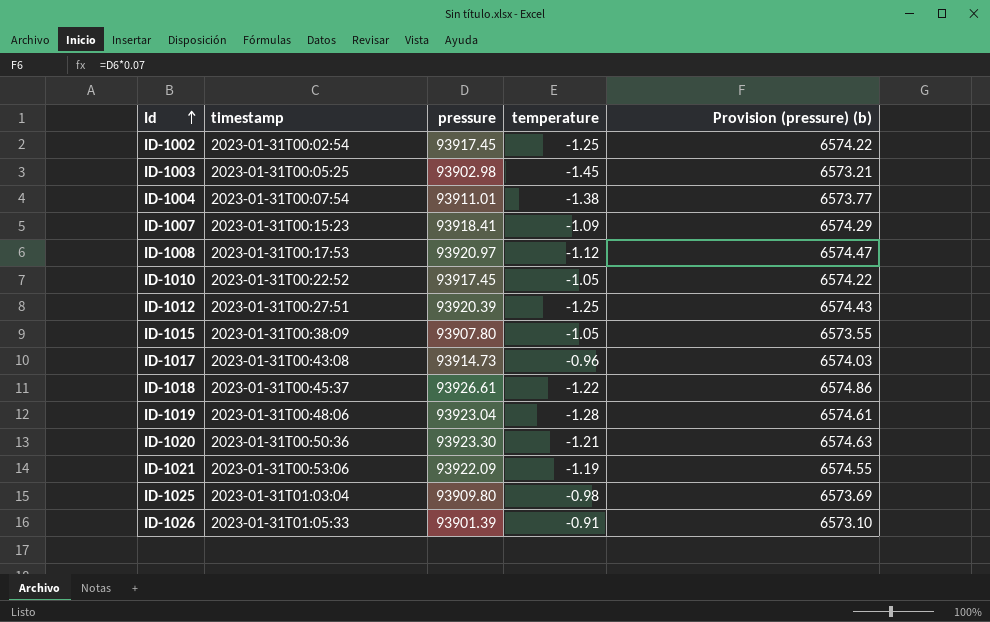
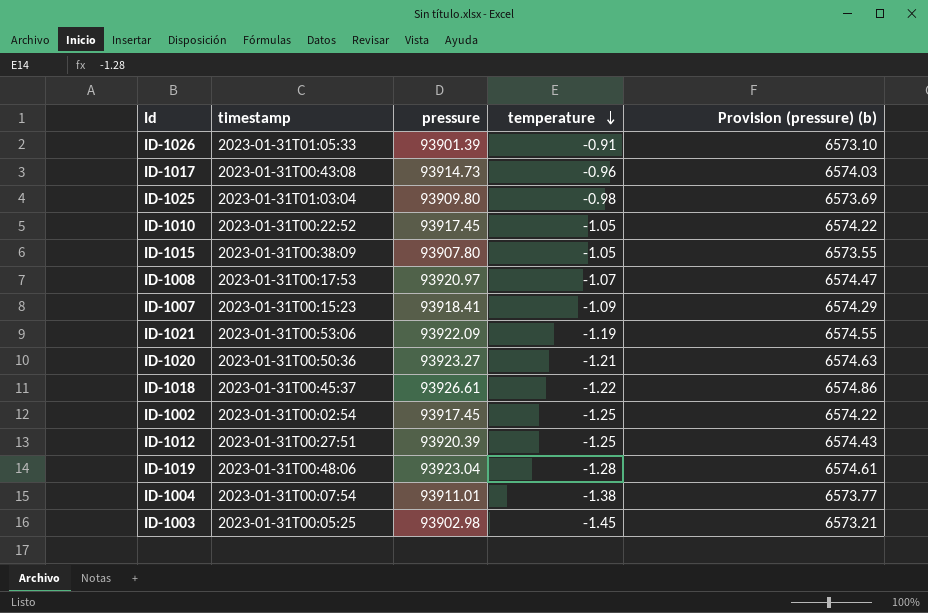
row order: Id ascending -> temperature descending
ID-1008 | temperature: -1.12 -> -1.07
ID-1020 | pressure: 93923.30 -> 93923.27

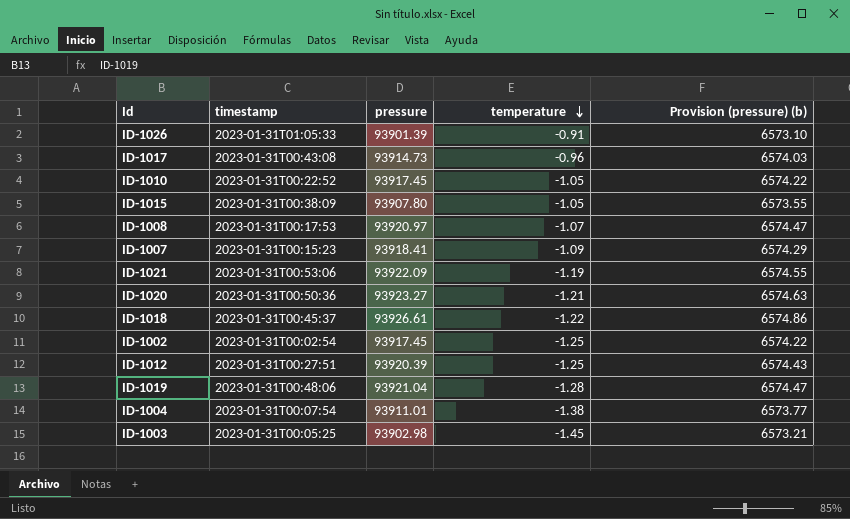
row ID-1025: 2023-01-31T01:03:04 | 93909.80 | -0.98 | 6573.69 -> none
ID-1019 | pressure: 93923.04 -> 93921.04
ID-1019 | Provision (pressure) (b): 6574.61 -> 6574.47

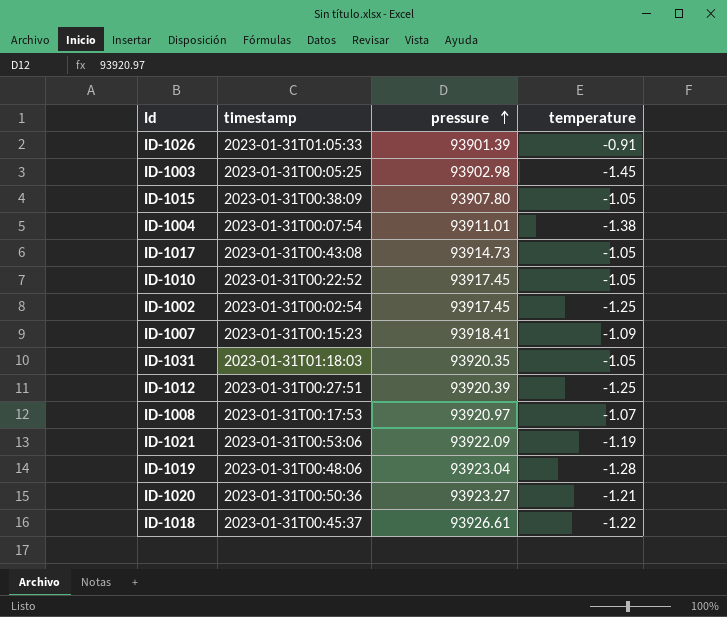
row order: temperature descending -> pressure ascending
column Provision (pressure) (b) | formula: [pressure] * 0.07 -> none
ID-1017 | temperature: -0.96 -> -1.05
row ID-1031: none -> 2023-01-31T01:18:03 | 93920.35 | -1.05
ID-1019 | pressure: 93921.04 -> 93923.04

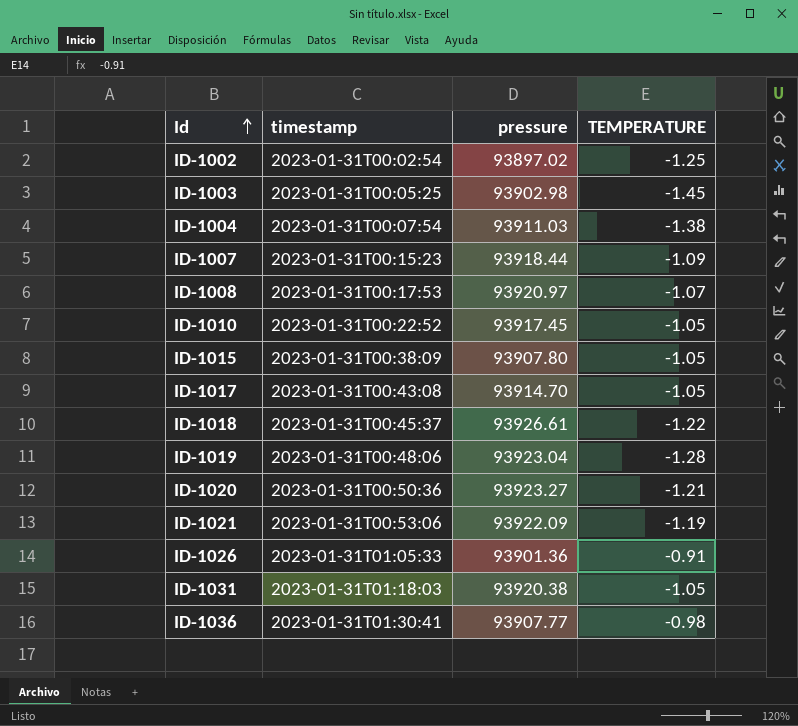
row order: pressure ascending -> Id ascending
column name: temperature -> TEMPERATURE
row ID-1012: 2023-01-31T00:27:51 | 93920.39 | -1.25 -> none
ID-1002 | pressure: 93917.45 -> 93897.02
ID-1004 | pressure: 93911.01 -> 93911.03
ID-1007 | pressure: 93918.41 -> 93918.44
ID-1017 | pressure: 93914.73 -> 93914.70
ID-1026 | pressure: 93901.39 -> 93901.36
ID-1031 | pressure: 93920.35 -> 93920.38
row ID-1036: none -> 2023-01-31T01:30:41 | 93907.77 | -0.98

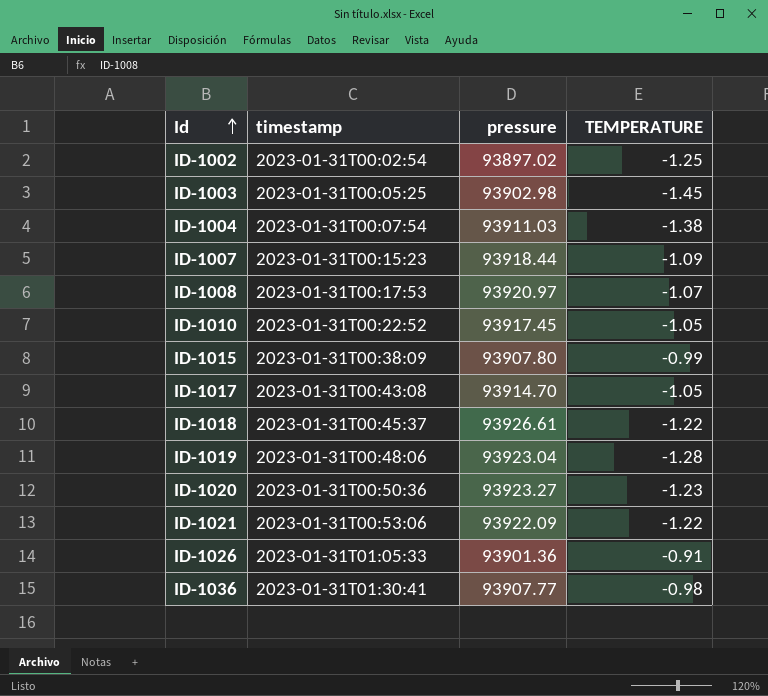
row ID-1031: 2023-01-31T01:18:03 | 93920.38 | -1.05 -> none
ID-1015 | TEMPERATURE: -1.05 -> -0.99
ID-1020 | TEMPERATURE: -1.21 -> -1.23
ID-1021 | TEMPERATURE: -1.19 -> -1.22

